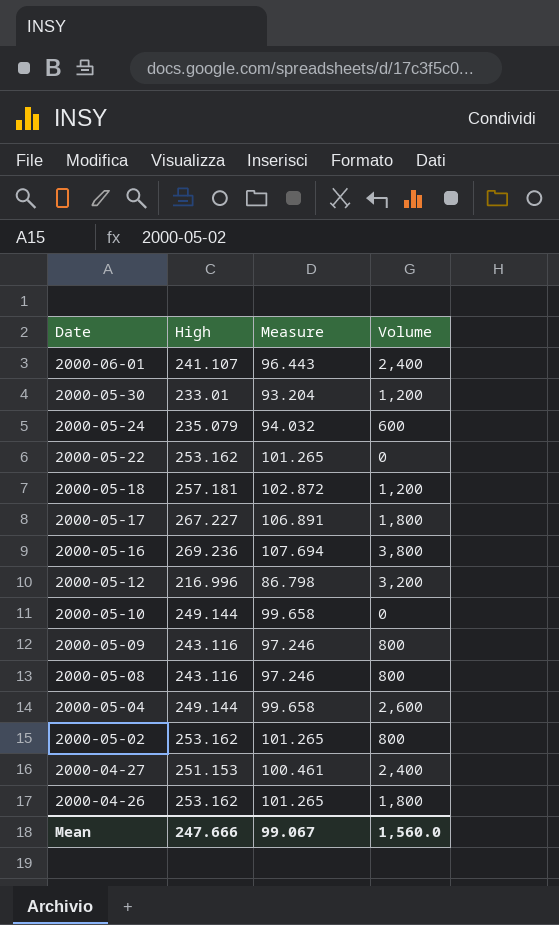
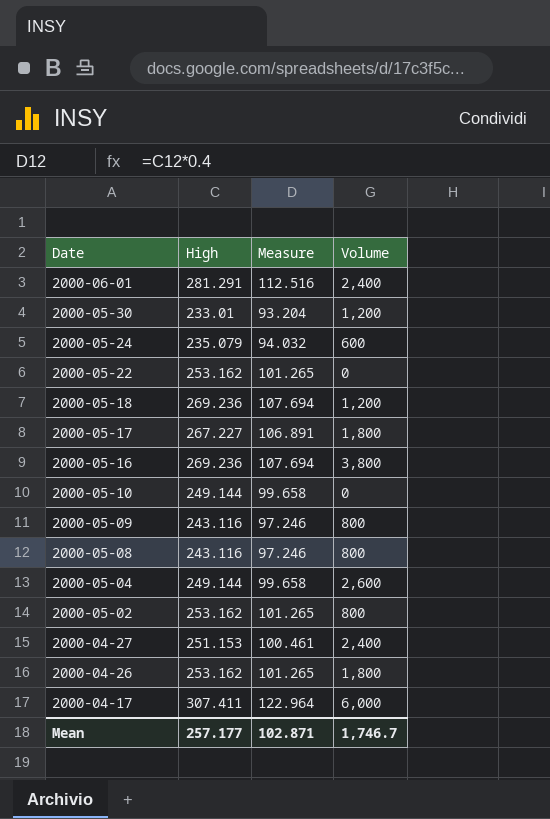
row 2000-05-12: 216.996 | 86.798 | 3,200 -> none
2000-06-01 | High: 241.107 -> 281.291
2000-06-01 | Measure: 96.443 -> 112.516
2000-05-18 | High: 257.181 -> 269.236
2000-05-18 | Measure: 102.872 -> 107.694
row 2000-04-17: none -> 307.411 | 122.964 | 6,000
Mean | High: 247.666 -> 257.177
Mean | Measure: 99.067 -> 102.871
Mean | Volume: 1,560.0 -> 1,746.7

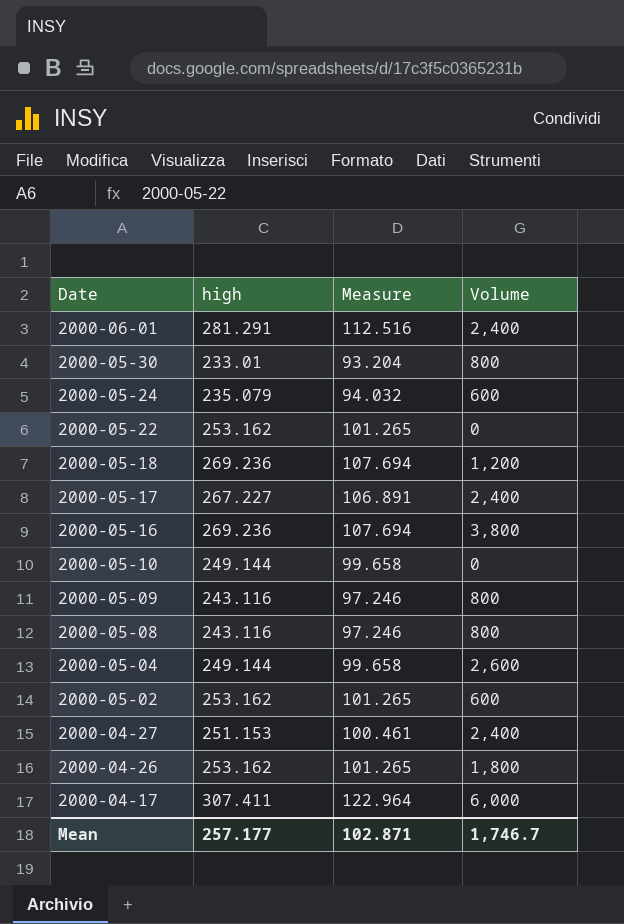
column name: High -> high
2000-05-30 | Volume: 1,200 -> 800
2000-05-17 | Volume: 1,800 -> 2,400
2000-05-02 | Volume: 800 -> 600

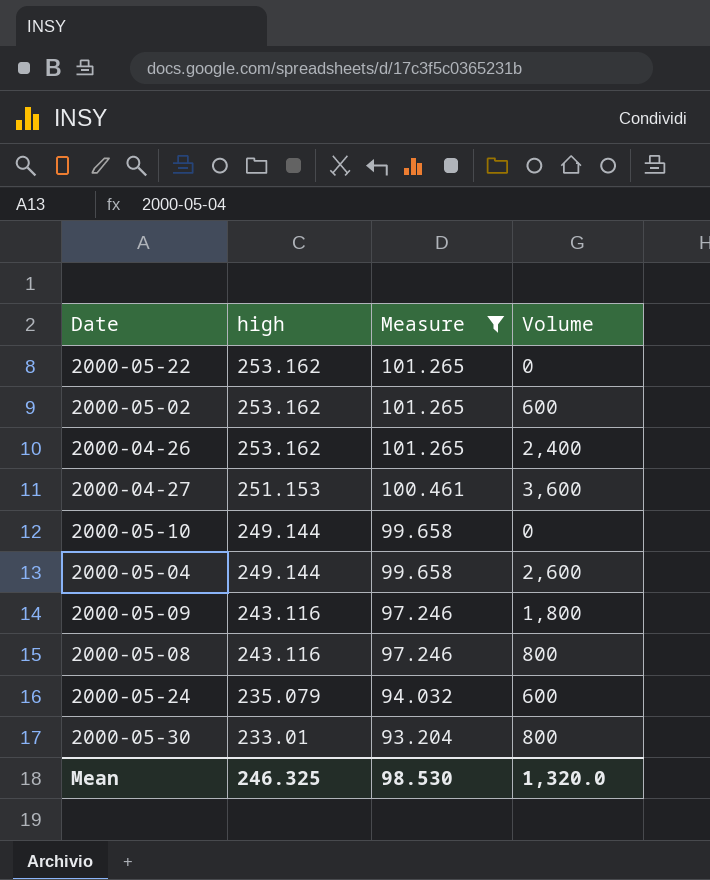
filter: none -> Measure <= 101.265
row order: Date descending -> high descending
2000-04-26 | Volume: 1,800 -> 2,400
2000-04-27 | Volume: 2,400 -> 3,600
2000-05-09 | Volume: 800 -> 1,800
Mean | high: 257.177 -> 246.325
Mean | Measure: 102.871 -> 98.530
Mean | Volume: 1,746.7 -> 1,320.0

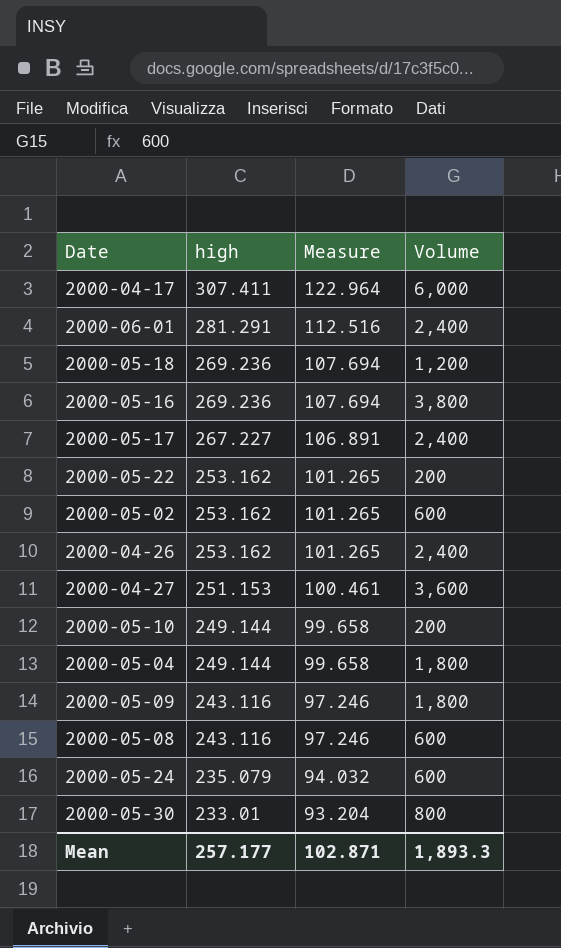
filter: Measure <= 101.265 -> none
2000-05-22 | Volume: 0 -> 200
2000-05-10 | Volume: 0 -> 200
2000-05-04 | Volume: 2,600 -> 1,800
2000-05-08 | Volume: 800 -> 600
Mean | high: 246.325 -> 257.177
Mean | Measure: 98.530 -> 102.871
Mean | Volume: 1,320.0 -> 1,893.3

